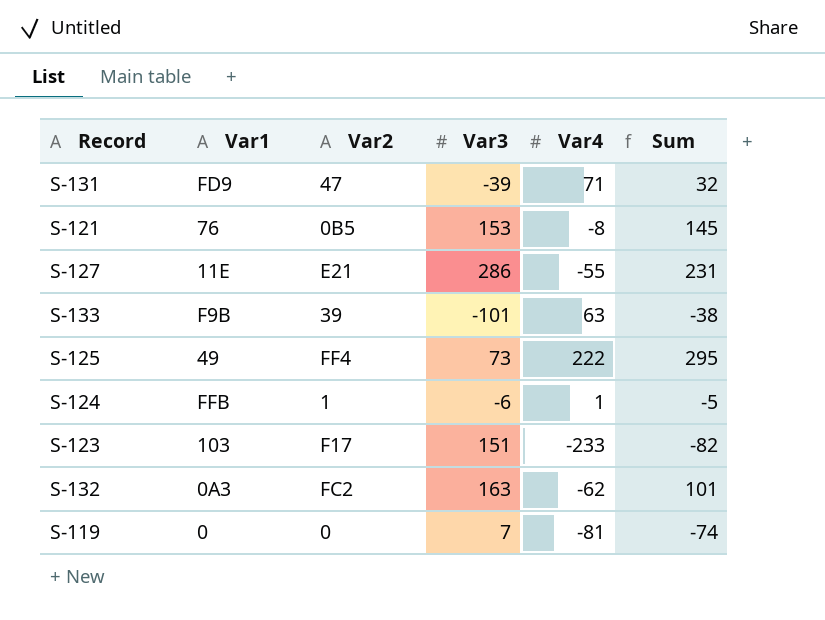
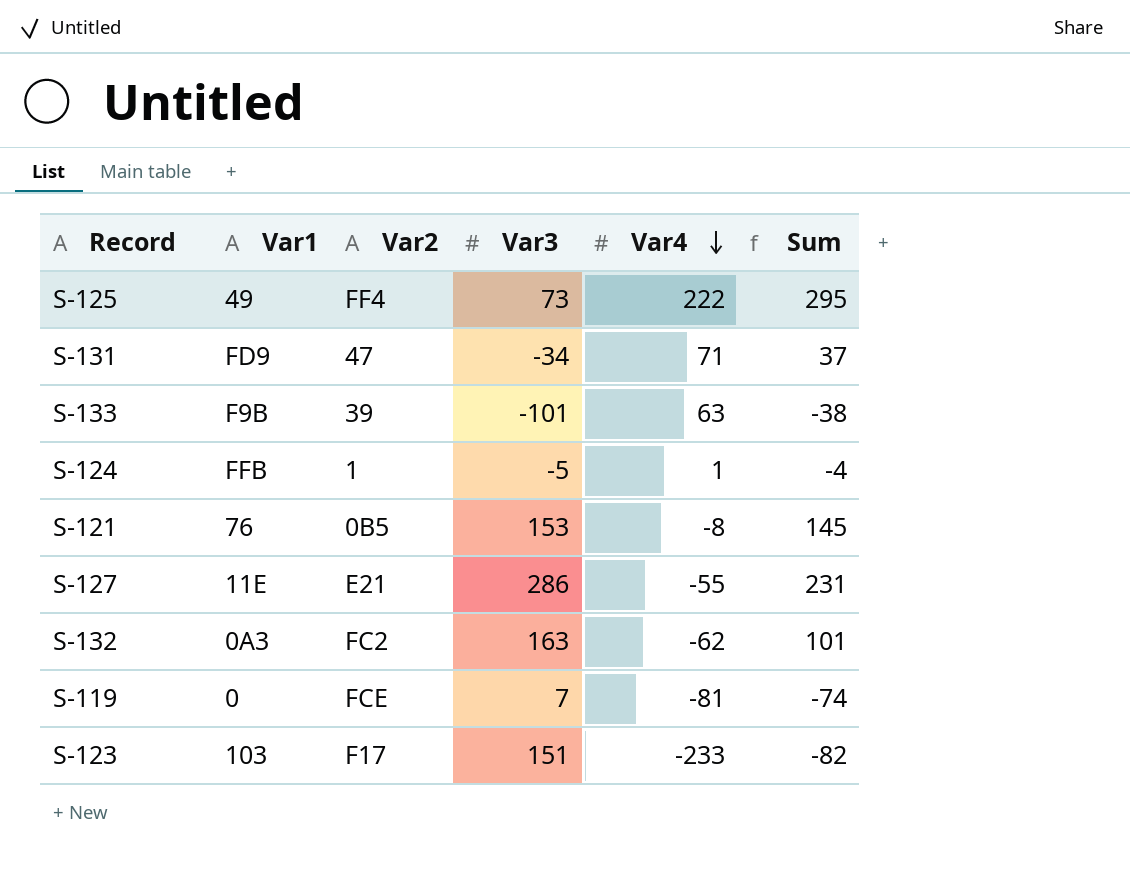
row order: none -> Var4 descending
S-131 | Var3: -39 -> -34
S-131 | Sum: 32 -> 37
S-124 | Var3: -6 -> -5
S-124 | Sum: -5 -> -4
S-119 | Var2: 0 -> FCE

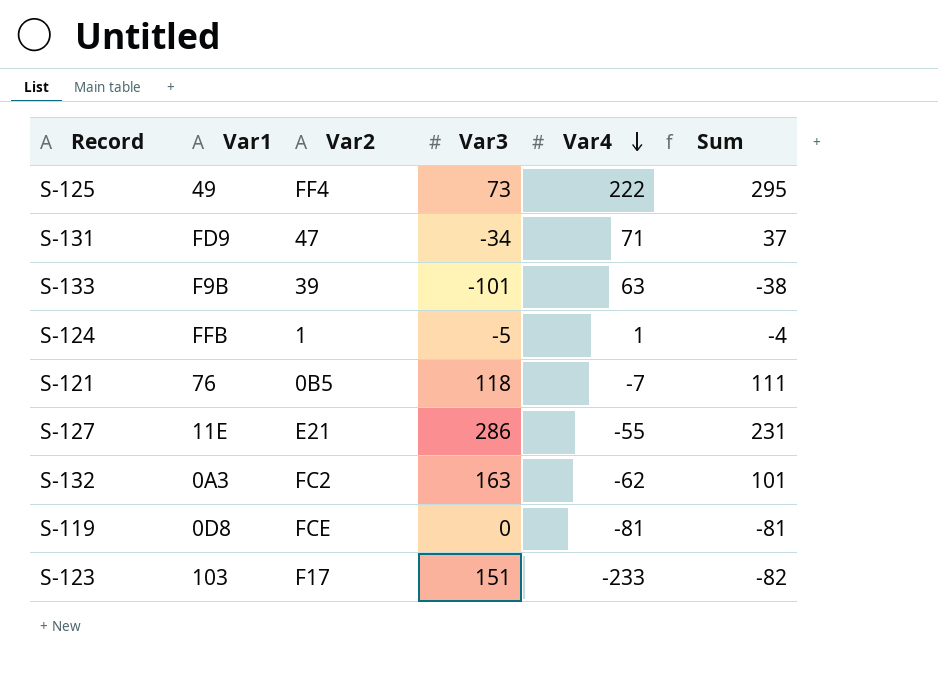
S-121 | Var3: 153 -> 118
S-121 | Var4: -8 -> -7
S-121 | Sum: 145 -> 111
S-119 | Var1: 0 -> 0D8
S-119 | Var3: 7 -> 0
S-119 | Sum: -74 -> -81

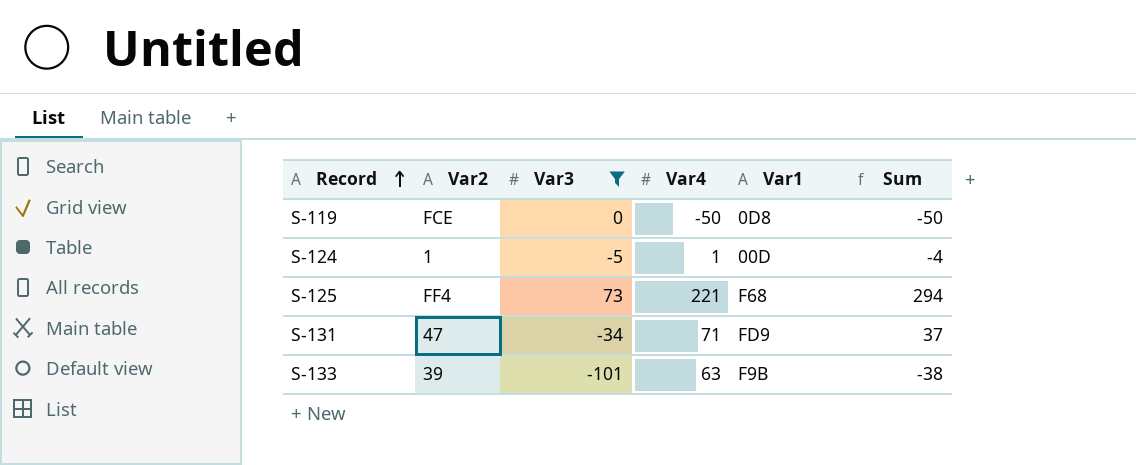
filter: none -> Var3 <= 73
row order: Var4 descending -> Record ascending
column Var1 | position: 2 -> 5
S-119 | Var4: -81 -> -50
S-119 | Sum: -81 -> -50
S-124 | Var1: FFB -> 00D
S-125 | Var4: 222 -> 221
S-125 | Var1: 49 -> F68
S-125 | Sum: 295 -> 294

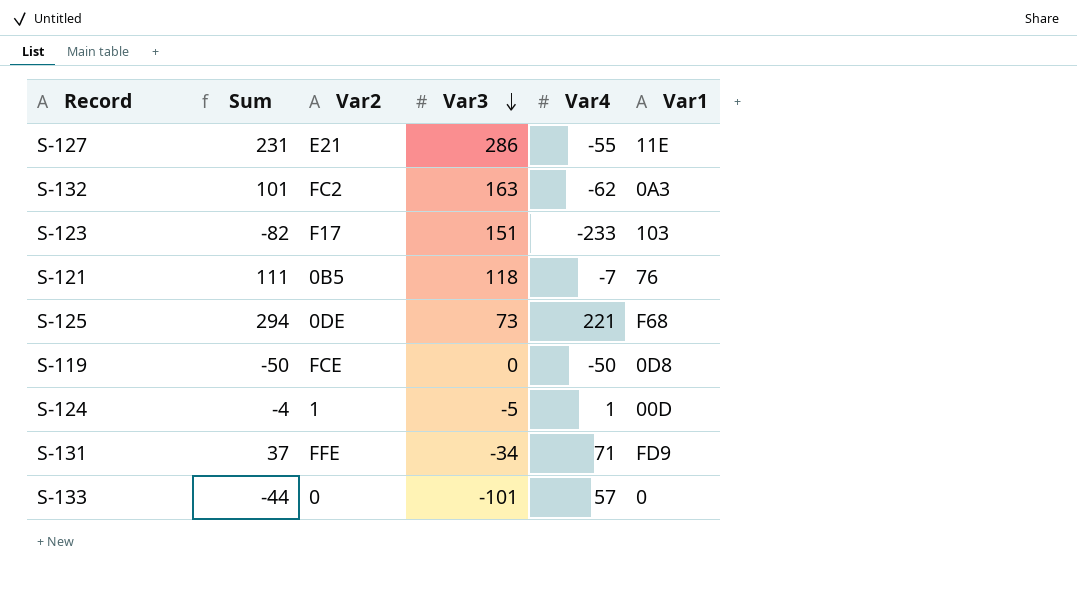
filter: Var3 <= 73 -> none
row order: Record ascending -> Var3 descending
column Sum | position: 6 -> 2
S-125 | Var2: FF4 -> 0DE
S-131 | Var2: 47 -> FFE
S-133 | Sum: -38 -> -44
S-133 | Var2: 39 -> 0
S-133 | Var4: 63 -> 57
S-133 | Var1: F9B -> 0

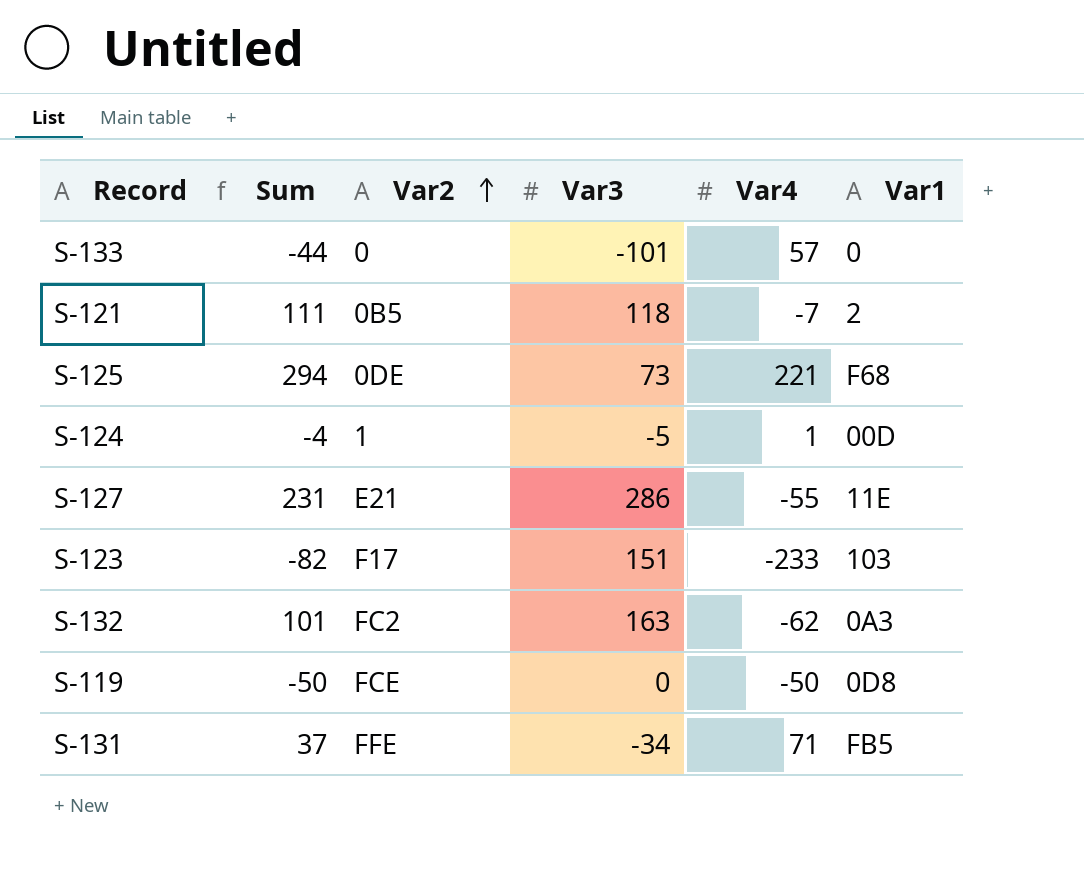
row order: Var3 descending -> Var2 ascending
S-121 | Var1: 76 -> 2
S-131 | Var1: FD9 -> FB5

